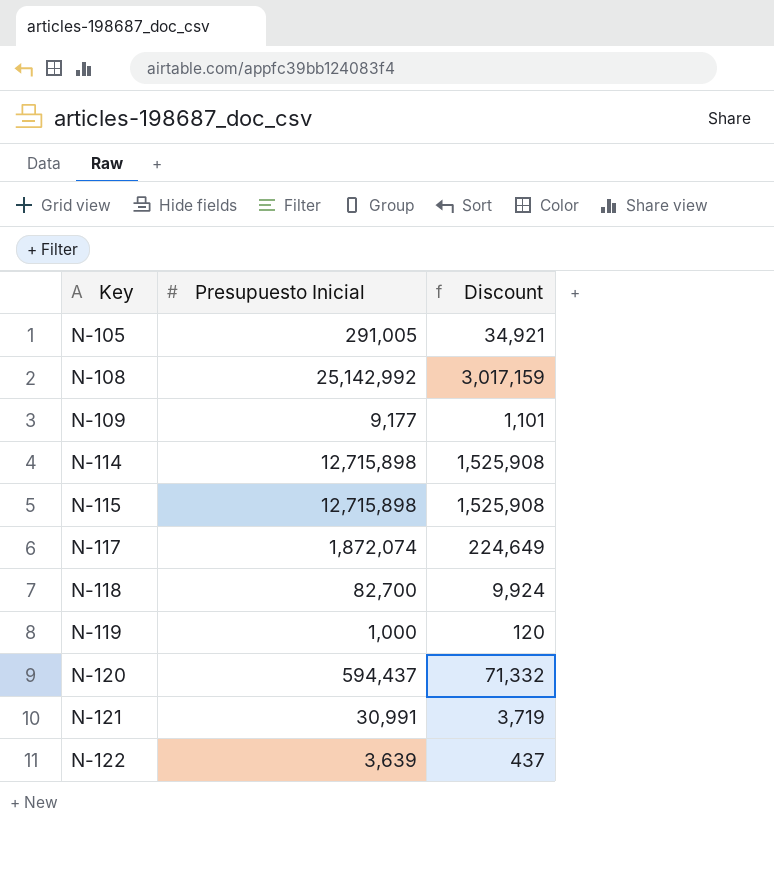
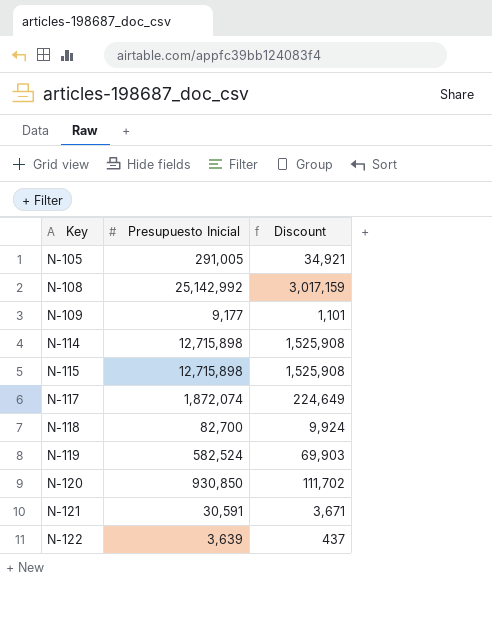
N-119 | Presupuesto Inicial: 1,000 -> 582,524
N-119 | Discount: 120 -> 69,903
N-120 | Presupuesto Inicial: 594,437 -> 930,850
N-120 | Discount: 71,332 -> 111,702
N-121 | Presupuesto Inicial: 30,991 -> 30,591
N-121 | Discount: 3,719 -> 3,671

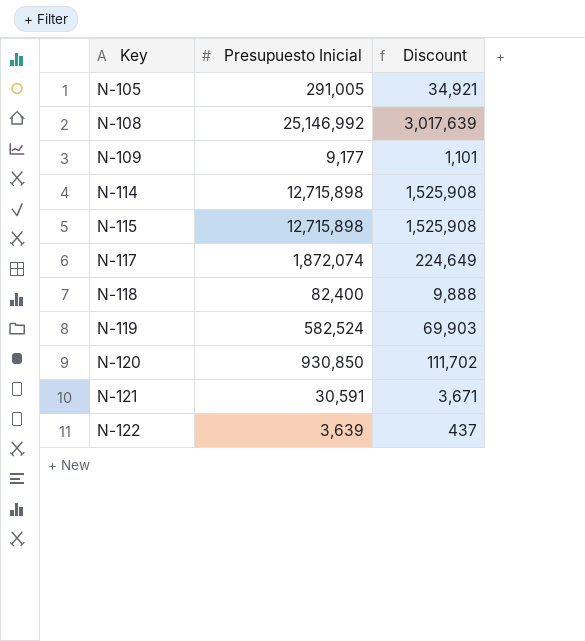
N-108 | Presupuesto Inicial: 25,142,992 -> 25,146,992
N-108 | Discount: 3,017,159 -> 3,017,639
N-118 | Presupuesto Inicial: 82,700 -> 82,400
N-118 | Discount: 9,924 -> 9,888

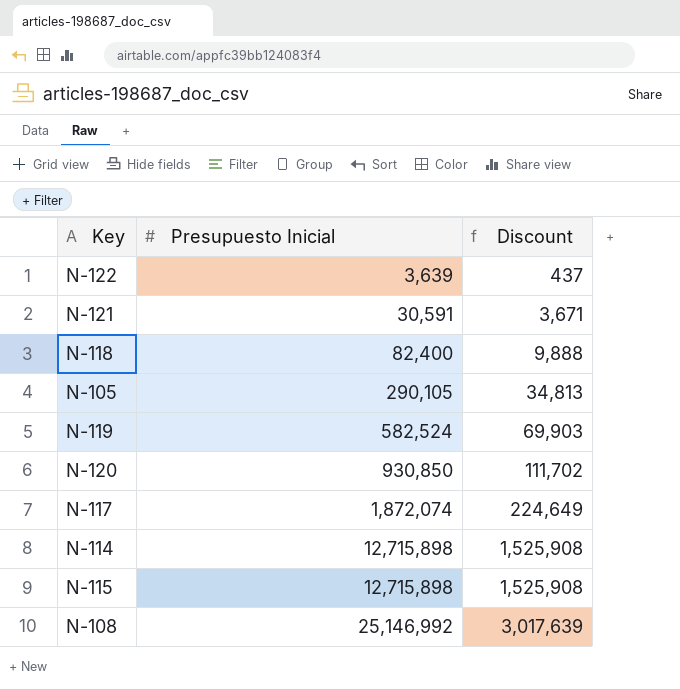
row order: Key ascending -> Presupuesto Inicial ascending
row N-109: 9,177 | 1,101 -> none
N-105 | Presupuesto Inicial: 291,005 -> 290,105
N-105 | Discount: 34,921 -> 34,813

